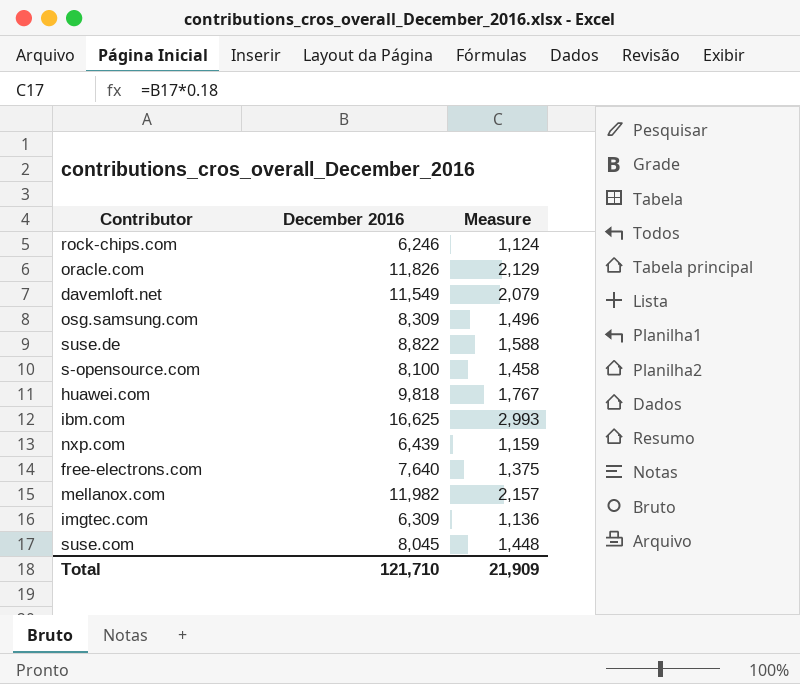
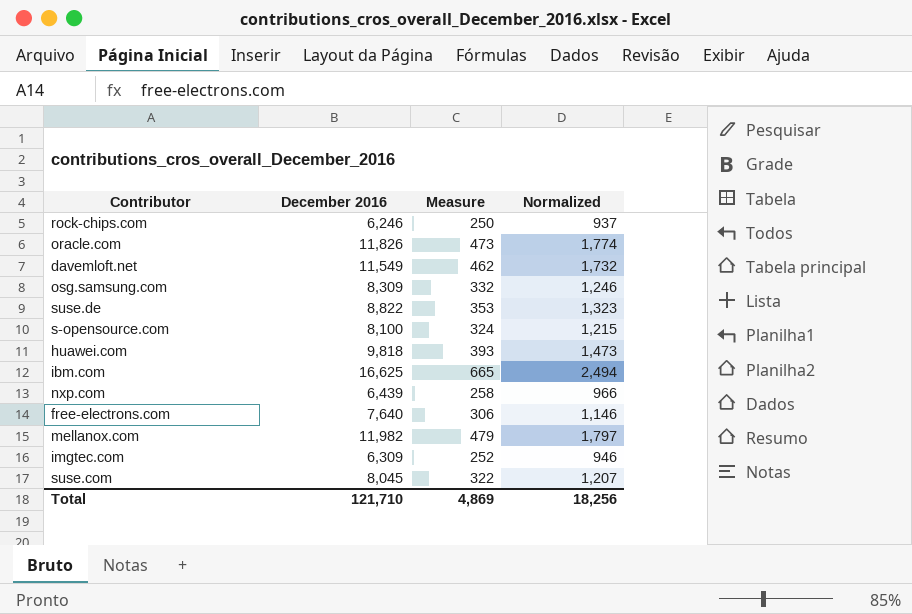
column Measure | formula: [December 2016] * 0.18 -> [December 2016] * 0.04
column Normalized | formula: none -> [December 2016] * 0.15
Total | Measure: 21,909 -> 4,869

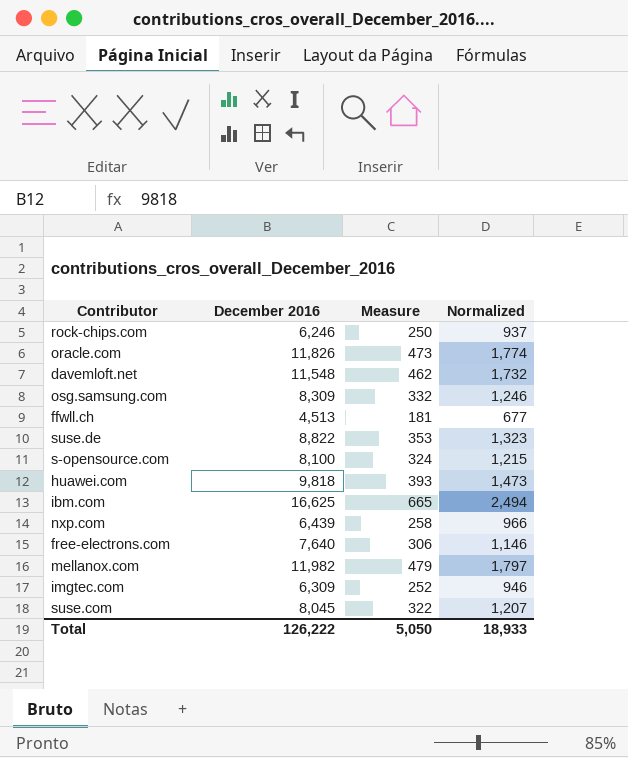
davemloft.net | December 2016: 11,549 -> 11,548
row ffwll.ch: none -> 4,513 | 181 | 677
Total | December 2016: 121,710 -> 126,222
Total | Measure: 4,869 -> 5,050
Total | Normalized: 18,256 -> 18,933

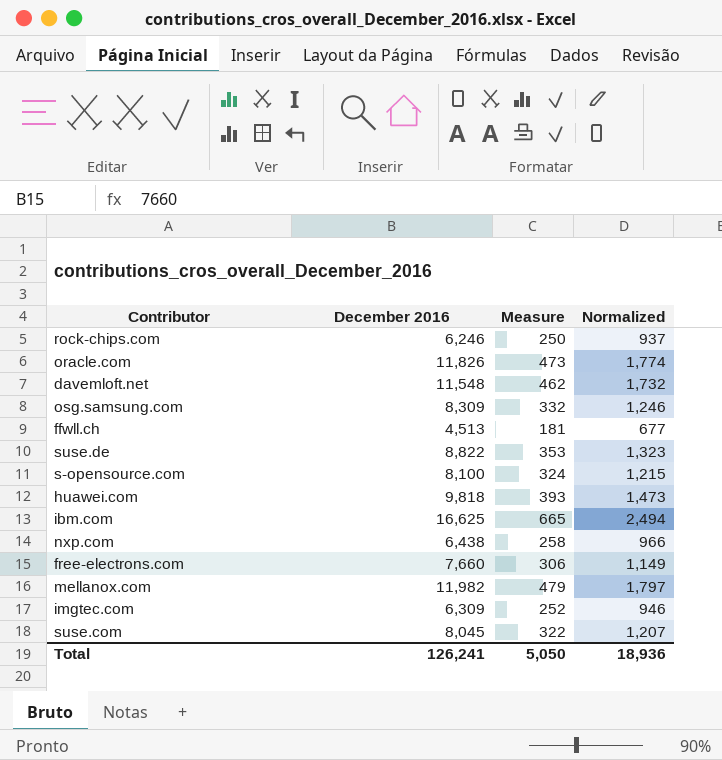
nxp.com | December 2016: 6,439 -> 6,438
free-electrons.com | December 2016: 7,640 -> 7,660
free-electrons.com | Normalized: 1,146 -> 1,149
Total | December 2016: 126,222 -> 126,241
Total | Normalized: 18,933 -> 18,936

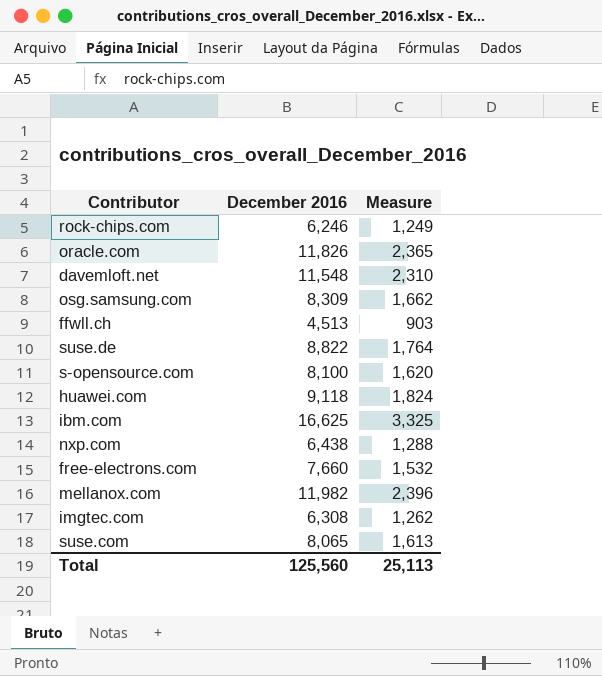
column Normalized | formula: [December 2016] * 0.15 -> none
column Measure | formula: [December 2016] * 0.04 -> [December 2016] * 0.2
huawei.com | December 2016: 9,818 -> 9,118
imgtec.com | December 2016: 6,309 -> 6,308
suse.com | December 2016: 8,045 -> 8,065
Total | December 2016: 126,241 -> 125,560
Total | Measure: 5,050 -> 25,113

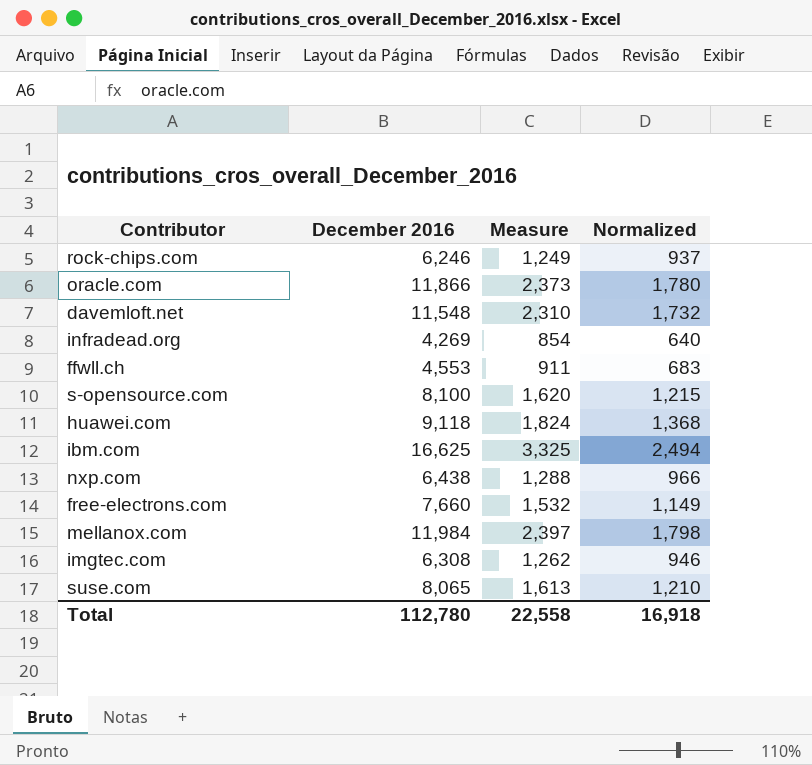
column Normalized | formula: none -> [December 2016] * 0.15
row osg.samsung.com: 8,309 | 1,662 -> none
row suse.de: 8,822 | 1,764 -> none
oracle.com | December 2016: 11,826 -> 11,866
oracle.com | Measure: 2,365 -> 2,373
row infradead.org: none -> 4,269 | 854 | 640
ffwll.ch | December 2016: 4,513 -> 4,553
ffwll.ch | Measure: 903 -> 911
mellanox.com | December 2016: 11,982 -> 11,984
mellanox.com | Measure: 2,396 -> 2,397
Total | December 2016: 125,560 -> 112,780
Total | Measure: 25,113 -> 22,558

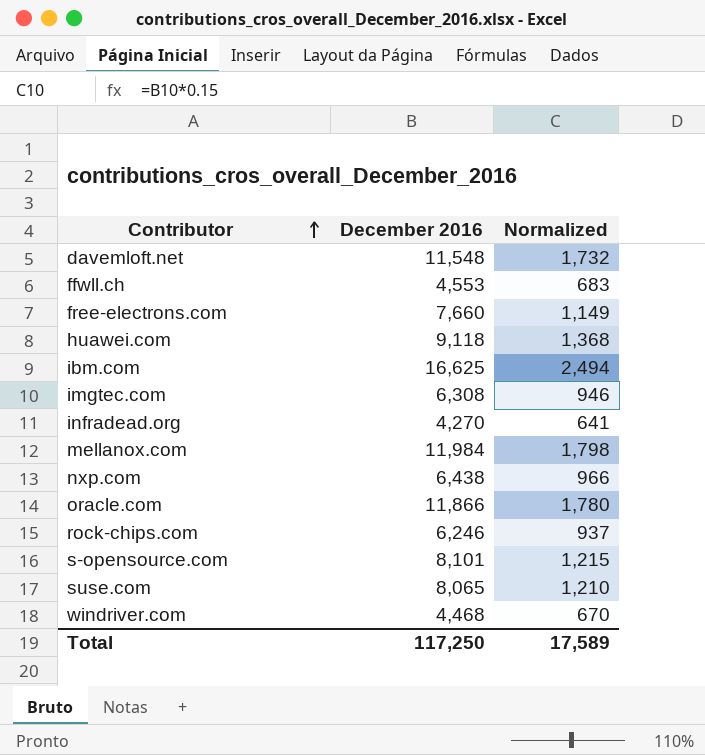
row order: none -> Contributor ascending
column Measure | formula: [December 2016] * 0.2 -> none
infradead.org | December 2016: 4,269 -> 4,270
infradead.org | Normalized: 640 -> 641
s-opensource.com | December 2016: 8,100 -> 8,101
row windriver.com: none -> 4,468 | 670
Total | December 2016: 112,780 -> 117,250
Total | Normalized: 16,918 -> 17,589

